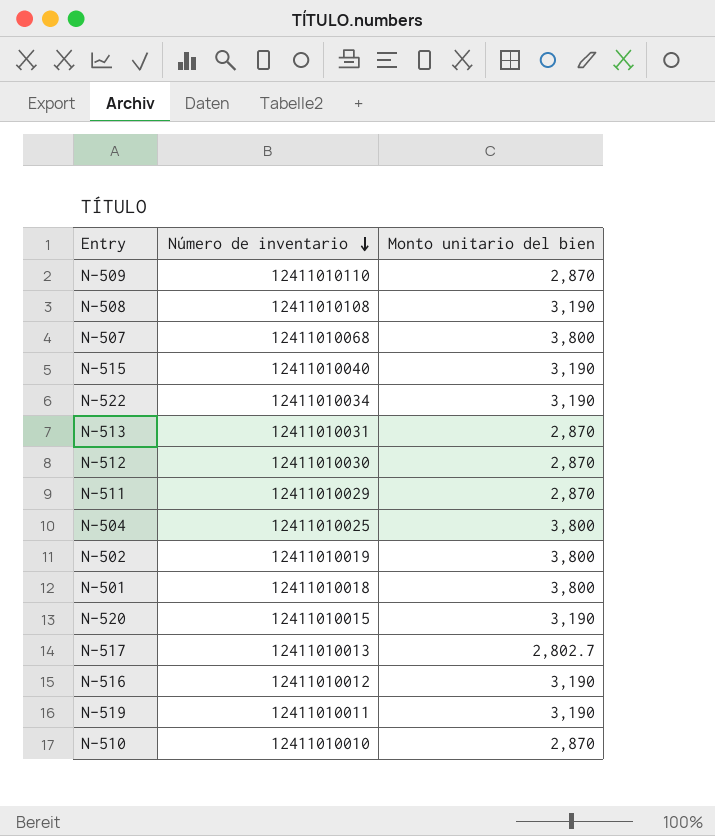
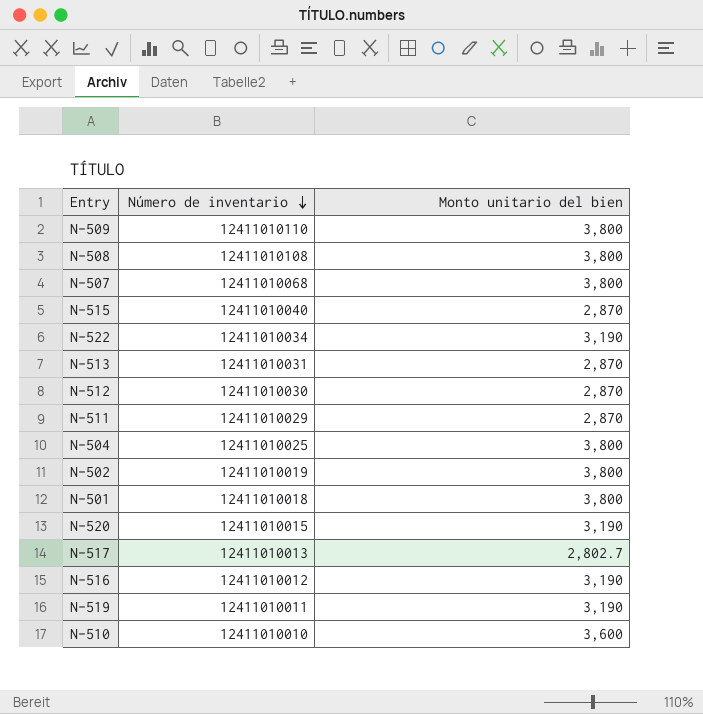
N-509 | Monto unitario del bien: 2,870 -> 3,800
N-508 | Monto unitario del bien: 3,190 -> 3,800
N-515 | Monto unitario del bien: 3,190 -> 2,870
N-510 | Monto unitario del bien: 2,870 -> 3,600

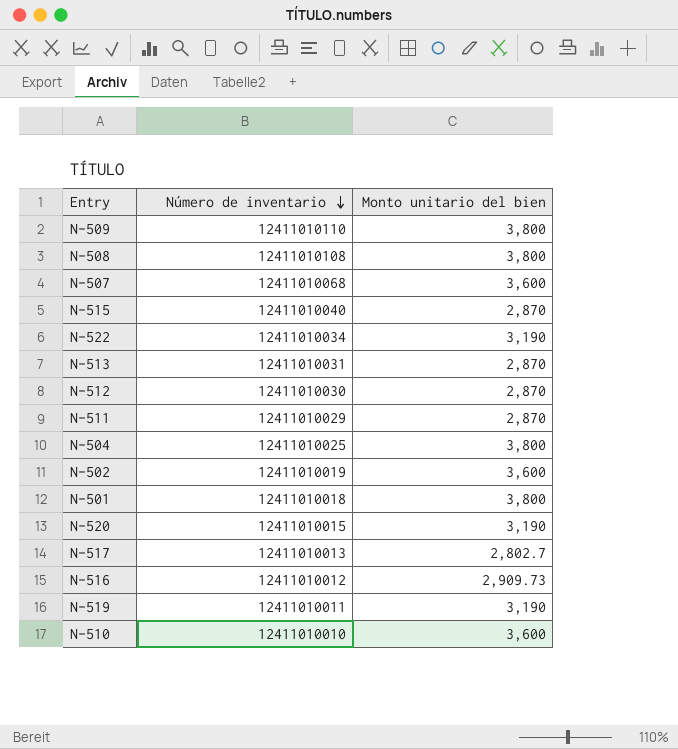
N-507 | Monto unitario del bien: 3,800 -> 3,600
N-502 | Monto unitario del bien: 3,800 -> 3,600
N-516 | Monto unitario del bien: 3,190 -> 2,909.73

